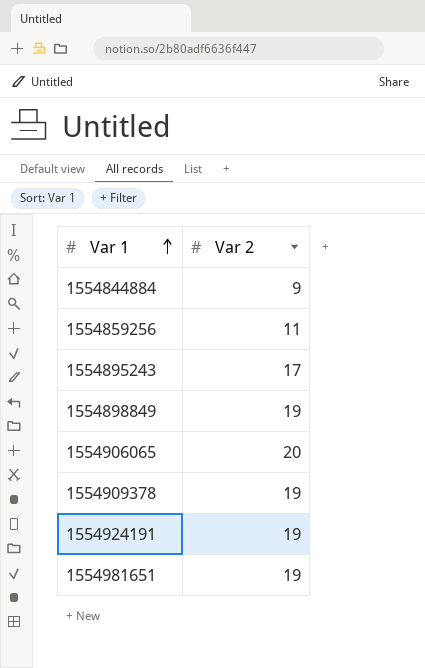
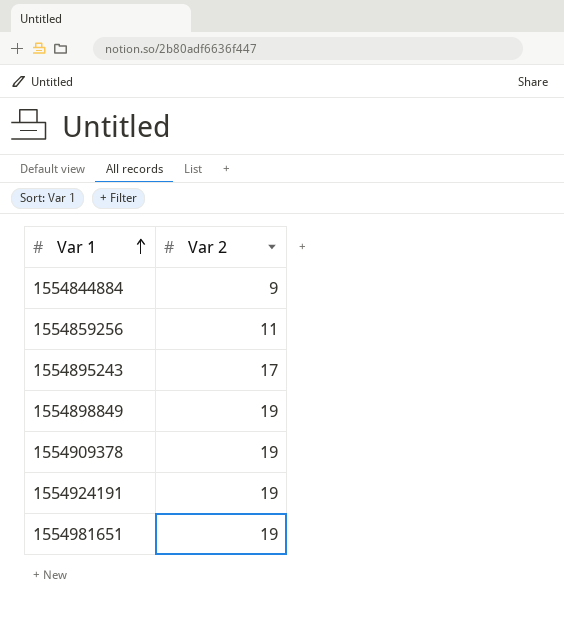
row 1554906065: 20 -> none

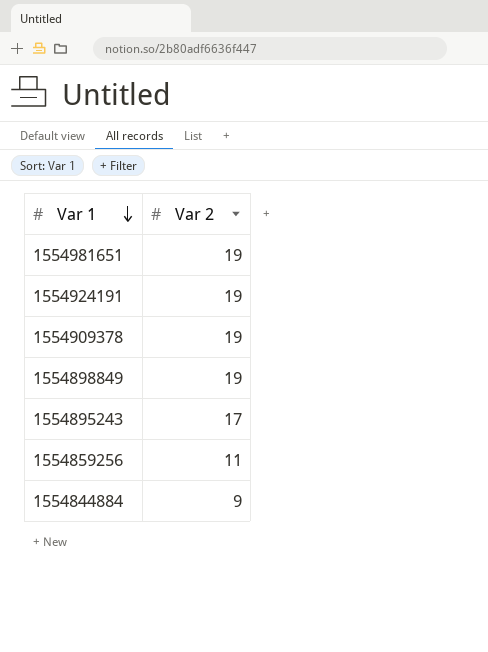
row order: Var 1 ascending -> Var 1 descending

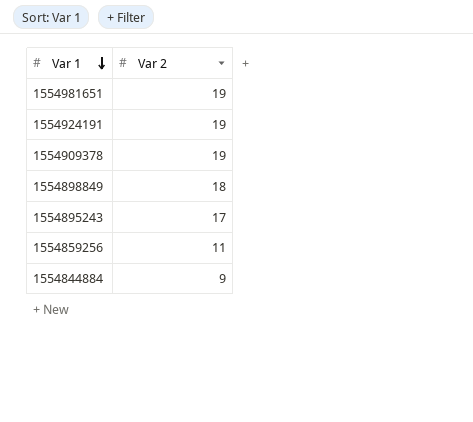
1554898849 | Var 2: 19 -> 18

